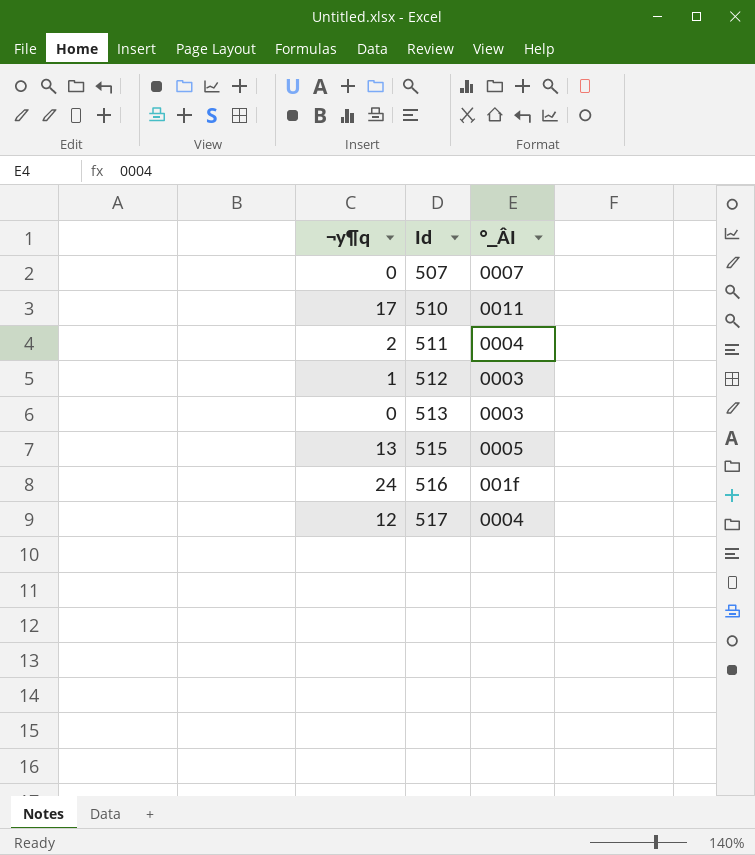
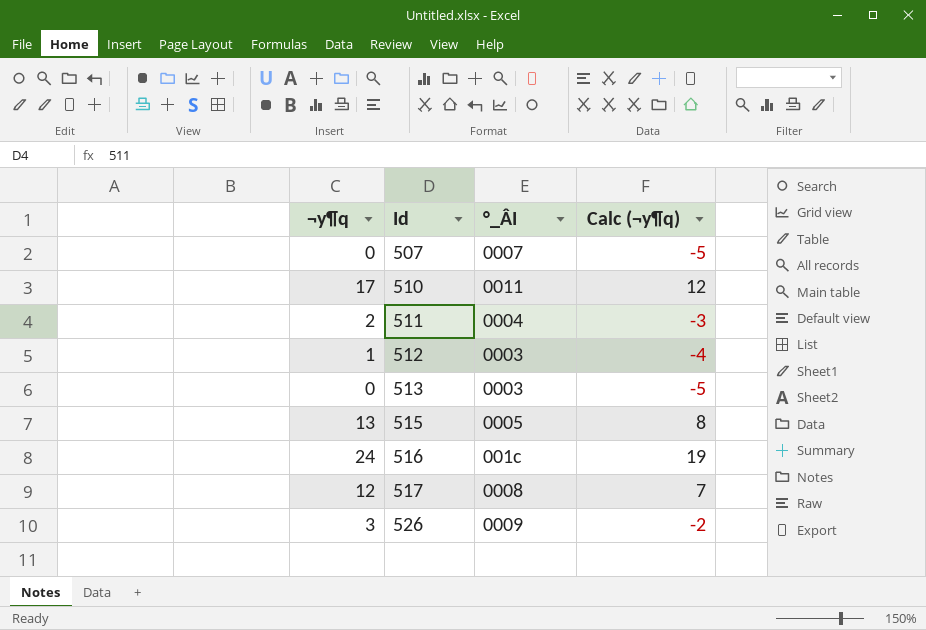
column Calc (¬y¶q) | formula: none -> [¬y¶q] - 5
516 | °_ÂI: 001f -> 001c
517 | °_ÂI: 0004 -> 0008
row 526: none -> 3 | 0009 | -2

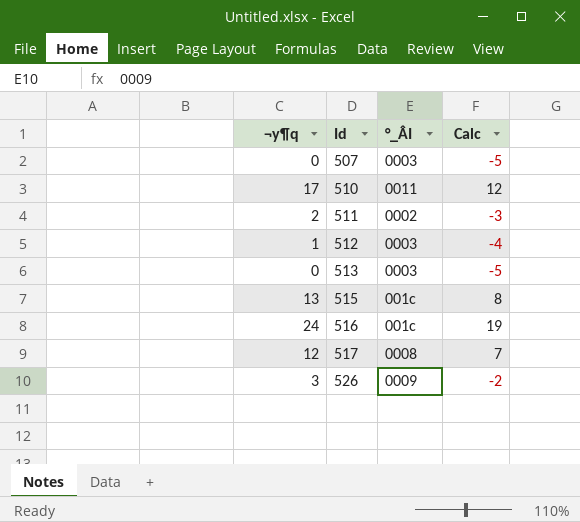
column name: Calc (¬y¶q) -> Calc
507 | °_ÂI: 0007 -> 0003
511 | °_ÂI: 0004 -> 0002
515 | °_ÂI: 0005 -> 001c

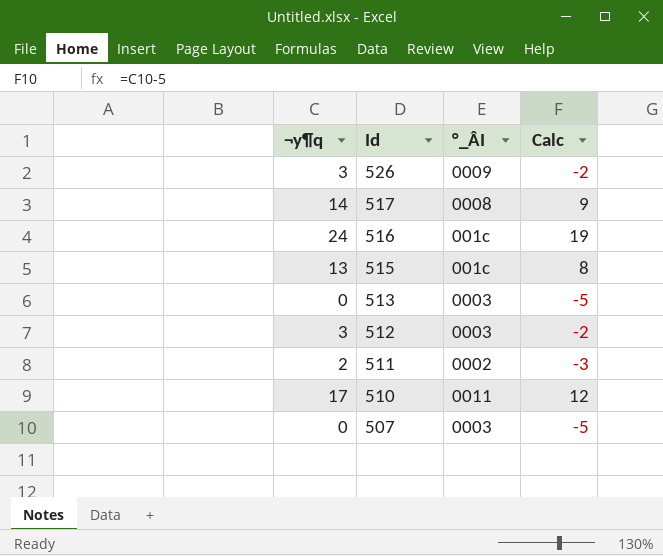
row order: Id ascending -> Id descending
517 | ¬y¶q: 12 -> 14
517 | Calc: 7 -> 9
512 | ¬y¶q: 1 -> 3
512 | Calc: -4 -> -2

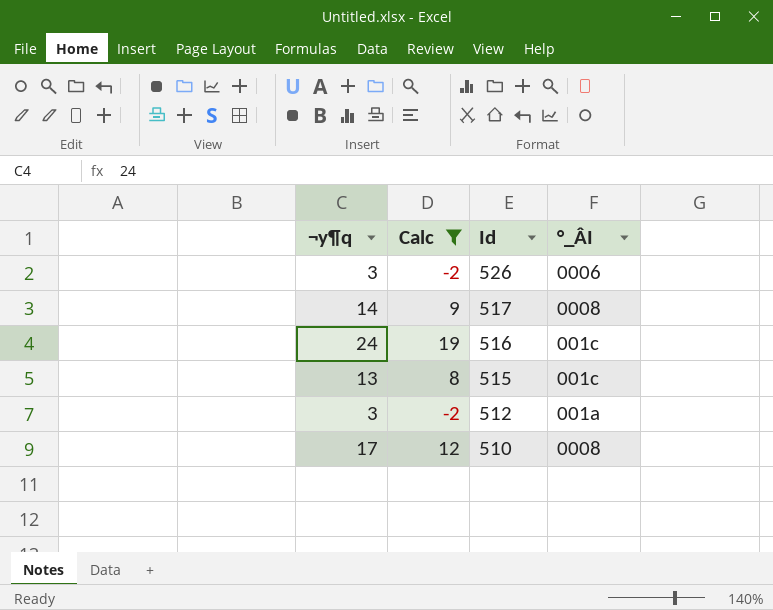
filter: none -> Calc >= -2
column Calc | position: 4 -> 2
526 | °_ÂI: 0009 -> 0006
512 | °_ÂI: 0003 -> 001a
510 | °_ÂI: 0011 -> 0008

